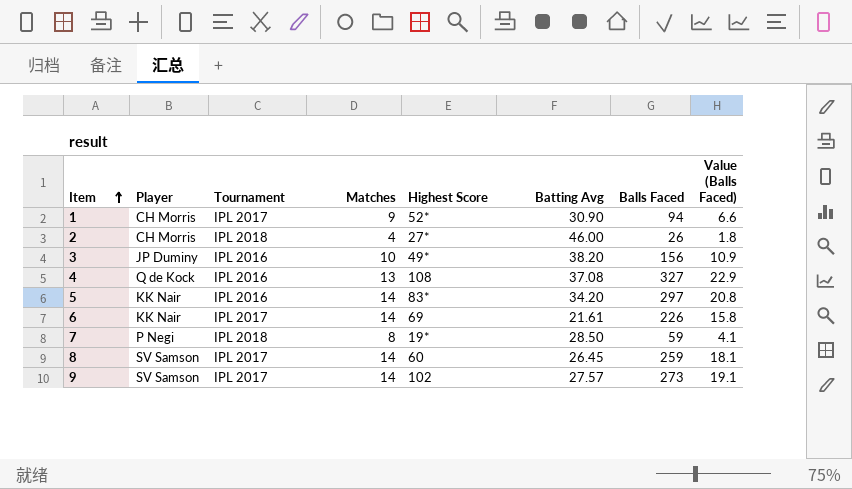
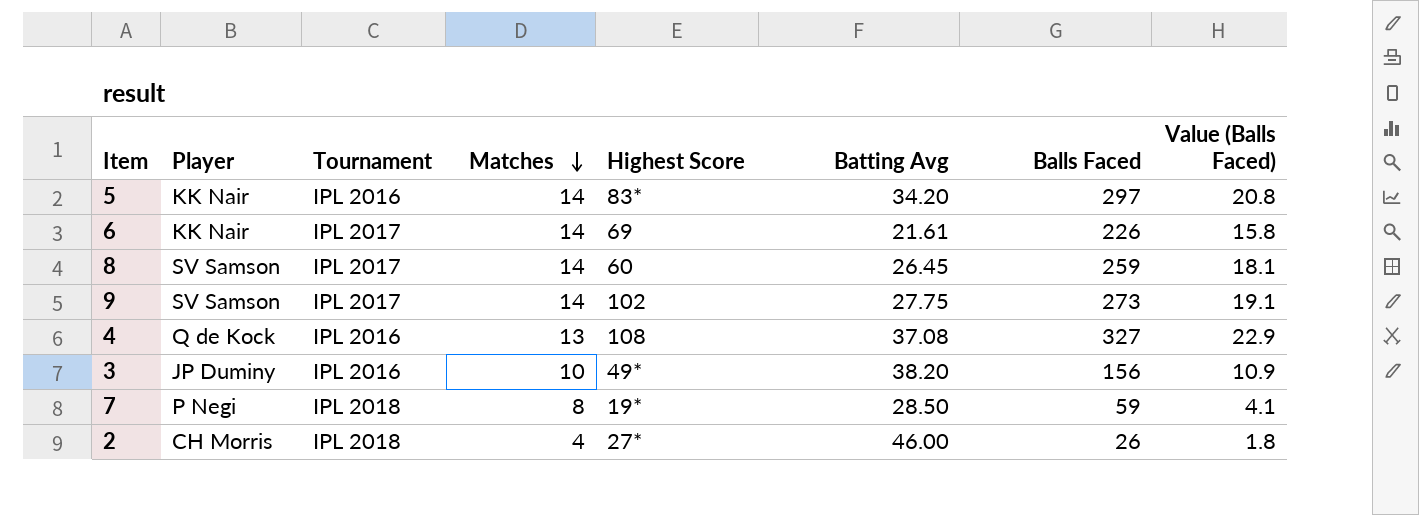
row order: Item ascending -> Matches descending
row 1: CH Morris | IPL 2017 | 9 | 52* | 30.90 | 94 | 6.6 -> none
9 | Batting Avg: 27.57 -> 27.75

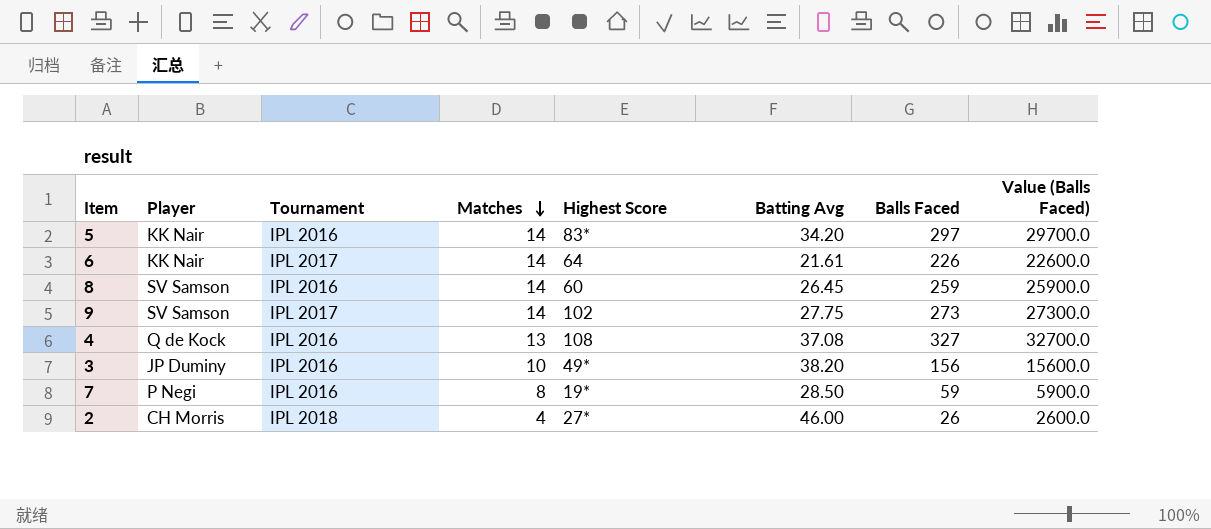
column Value (Balls Faced) | formula: [Balls Faced] * 0.07 -> [Balls Faced] * 100
6 | Highest Score: 69 -> 64
8 | Tournament: IPL 2017 -> IPL 2016
7 | Tournament: IPL 2018 -> IPL 2016

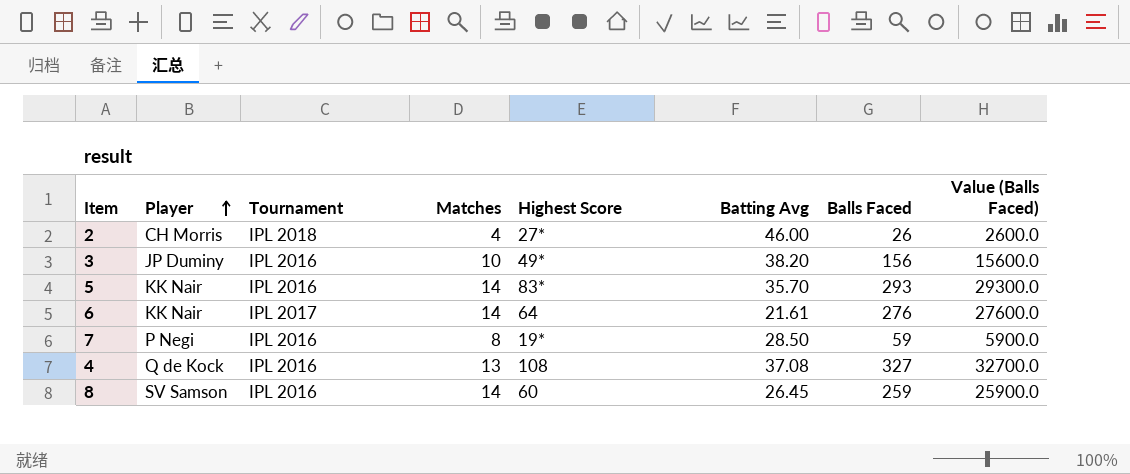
row order: Matches descending -> Player ascending
row 9: SV Samson | IPL 2017 | 14 | 102 | 27.75 | 273 | 27300.0 -> none
5 | Batting Avg: 34.20 -> 35.70
5 | Balls Faced: 297 -> 293
5 | Value (Balls Faced): 29700.0 -> 29300.0
6 | Balls Faced: 226 -> 276
6 | Value (Balls Faced): 22600.0 -> 27600.0

